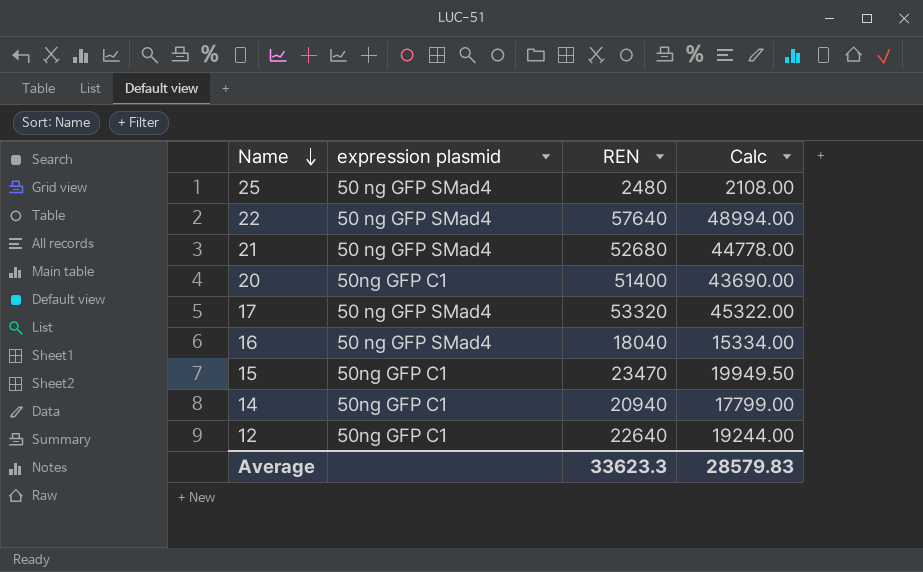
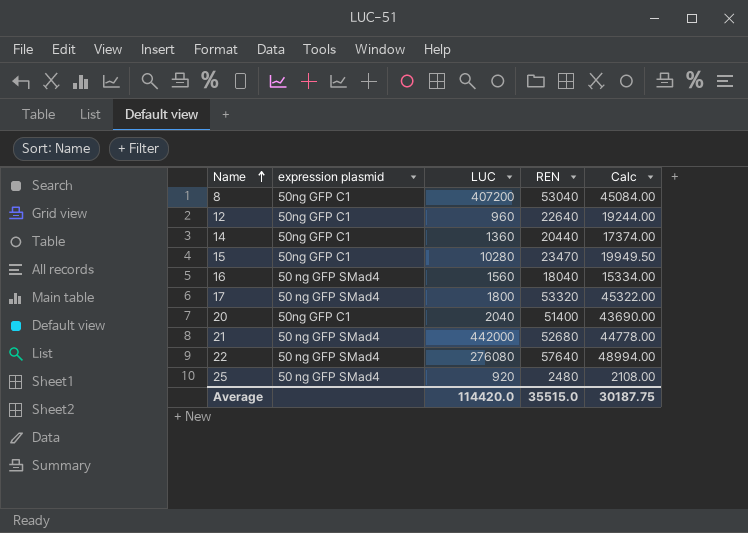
row order: Name descending -> Name ascending
column LUC | position: none -> 3
row 8: none -> 50ng GFP C1 | 407200 | 53040 | 45084.00
14 | REN: 20940 -> 20440
14 | Calc: 17799.00 -> 17374.00
Average | REN: 33623.3 -> 35515.0
Average | Calc: 28579.83 -> 30187.75

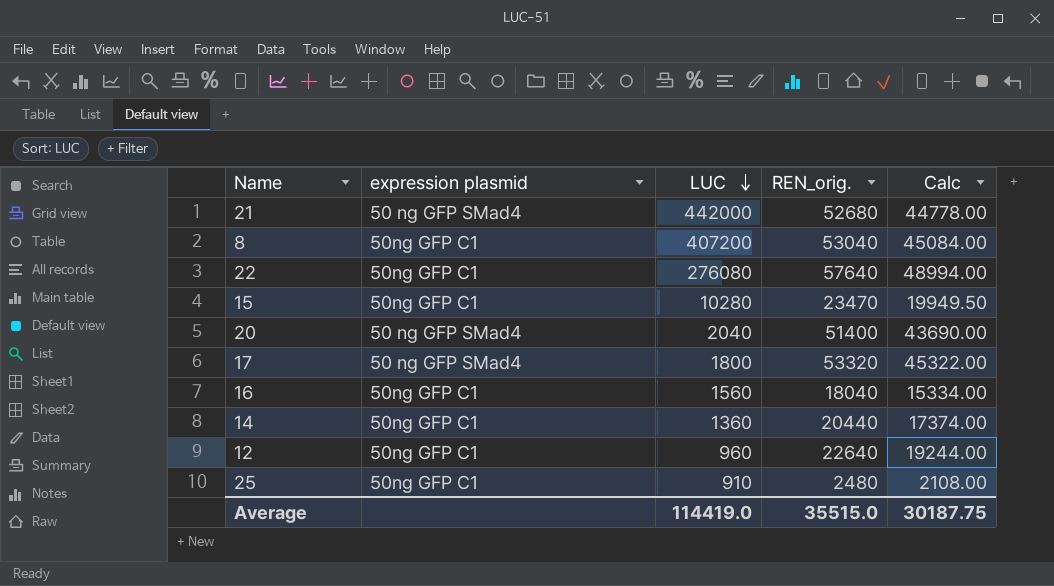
row order: Name ascending -> LUC descending
column name: REN -> REN_orig.
22 | expression plasmid: 50 ng GFP SMad4 -> 50ng GFP C1
20 | expression plasmid: 50ng GFP C1 -> 50 ng GFP SMad4
16 | expression plasmid: 50 ng GFP SMad4 -> 50ng GFP C1
25 | expression plasmid: 50 ng GFP SMad4 -> 50ng GFP C1
25 | LUC: 920 -> 910
Average | LUC: 114420.0 -> 114419.0

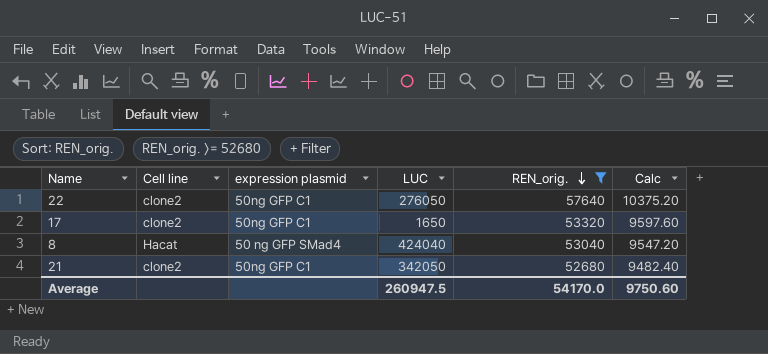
filter: none -> REN_orig. >= 52680
row order: LUC descending -> REN_orig. descending
column Cell line | position: none -> 2
column Calc | formula: [REN_orig.] * 0.85 -> [REN_orig.] * 0.18
22 | LUC: 276080 -> 276050
17 | expression plasmid: 50 ng GFP SMad4 -> 50ng GFP C1
17 | LUC: 1800 -> 1650
8 | expression plasmid: 50ng GFP C1 -> 50 ng GFP SMad4
8 | LUC: 407200 -> 424040
21 | expression plasmid: 50 ng GFP SMad4 -> 50ng GFP C1
21 | LUC: 442000 -> 342050
Average | LUC: 114419.0 -> 260947.5
Average | REN_orig.: 35515.0 -> 54170.0
Average | Calc: 30187.75 -> 9750.60

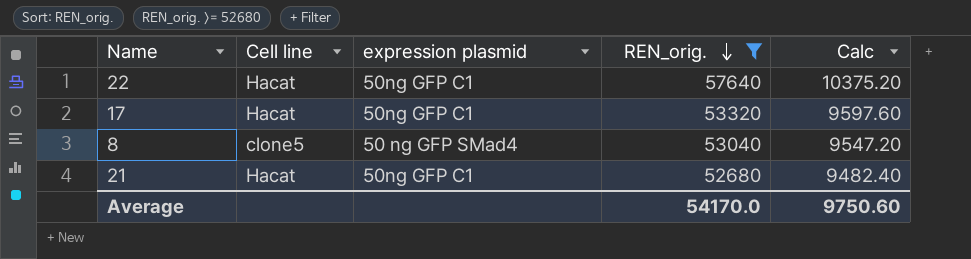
column LUC | position: 4 -> none
22 | Cell line: clone2 -> Hacat
17 | Cell line: clone2 -> Hacat
8 | Cell line: Hacat -> clone5
21 | Cell line: clone2 -> Hacat

